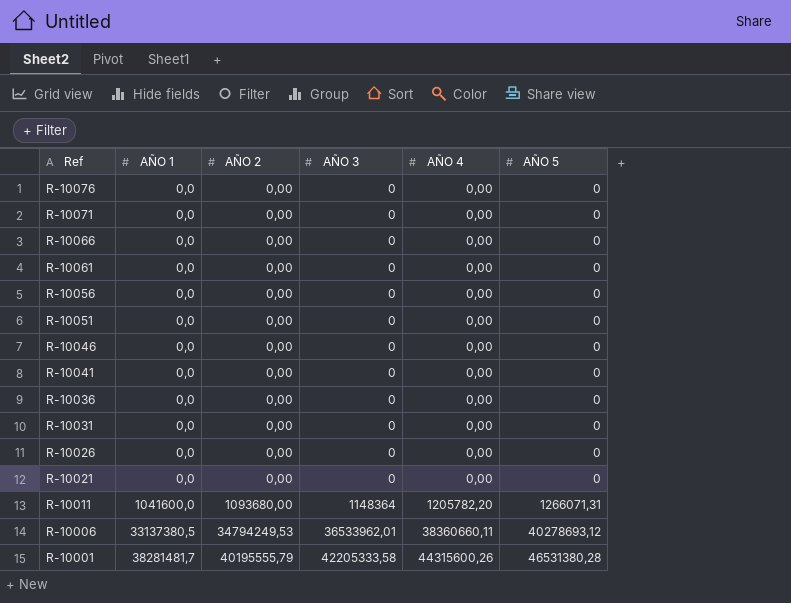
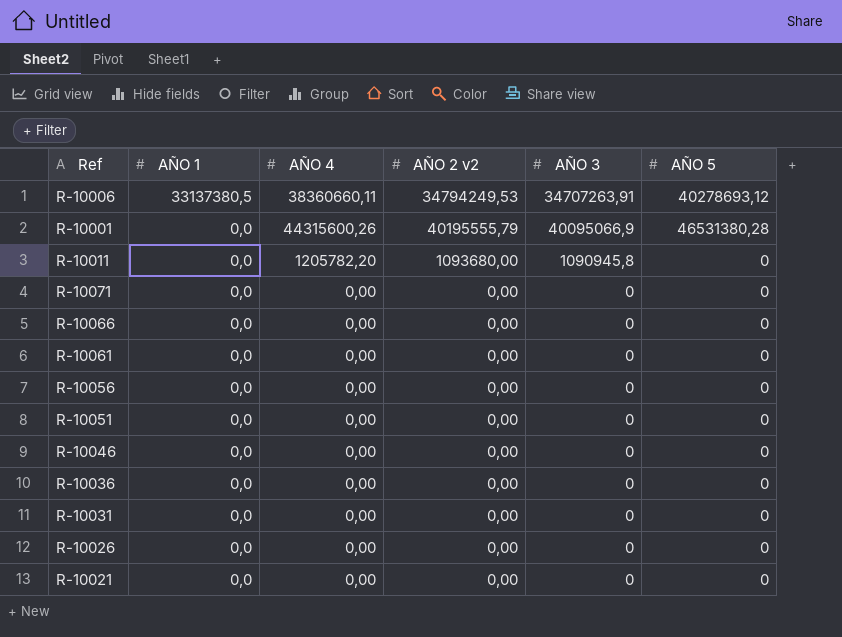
row order: Ref descending -> AÑO 1 descending
column AÑO 4 | position: 5 -> 3
column name: AÑO 2 -> AÑO 2 v2
row R-10076: 0,0 | 0,00 | 0 | 0,00 | 0 -> none
row R-10041: 0,0 | 0,00 | 0 | 0,00 | 0 -> none
R-10006 | AÑO 3: 36533962,01 -> 34707263,91
R-10001 | AÑO 1: 38281481,7 -> 0,0
R-10001 | AÑO 3: 42205333,58 -> 40095066,9
R-10011 | AÑO 1: 1041600,0 -> 0,0
R-10011 | AÑO 3: 1148364 -> 1090945,8
R-10011 | AÑO 5: 1266071,31 -> 0

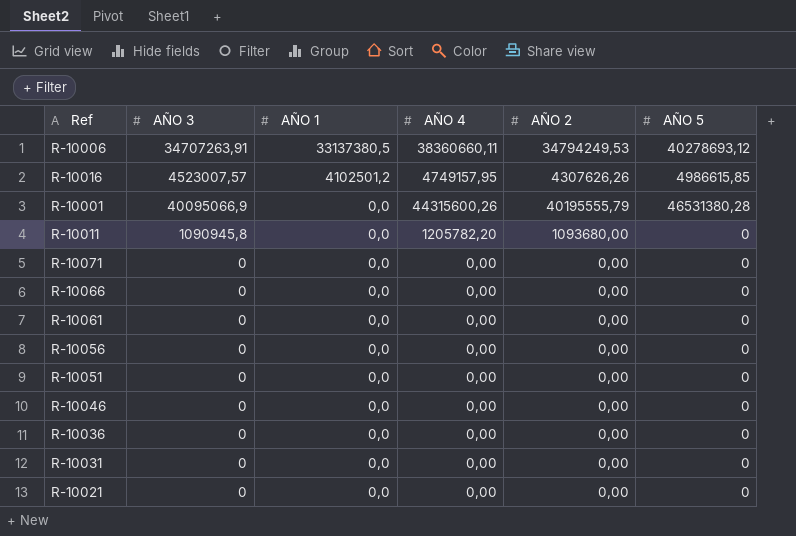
column AÑO 3 | position: 5 -> 2
column name: AÑO 2 v2 -> AÑO 2
row R-10026: 0,0 | 0,00 | 0,00 | 0 | 0 -> none
row R-10016: none -> 4523007,57 | 4102501,2 | 4749157,95 | 4307626,26 | 4986615,85

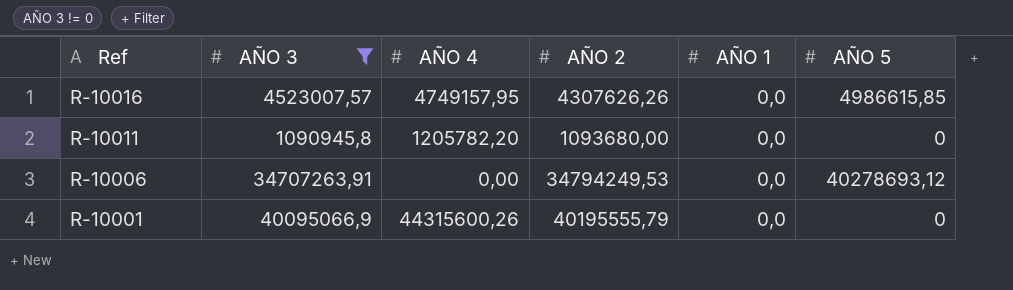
filter: none -> AÑO 3 != 0
row order: AÑO 1 descending -> Ref descending
column AÑO 1 | position: 3 -> 5
R-10016 | AÑO 1: 4102501,2 -> 0,0
R-10006 | AÑO 4: 38360660,11 -> 0,00
R-10006 | AÑO 1: 33137380,5 -> 0,0
R-10001 | AÑO 5: 46531380,28 -> 0

